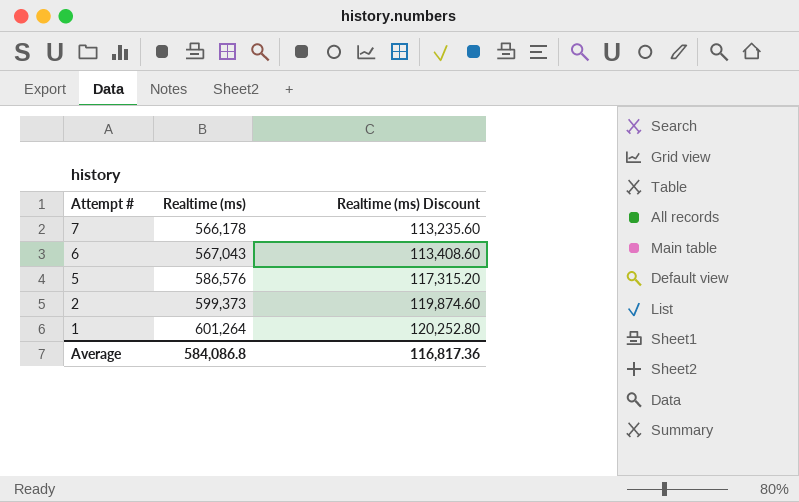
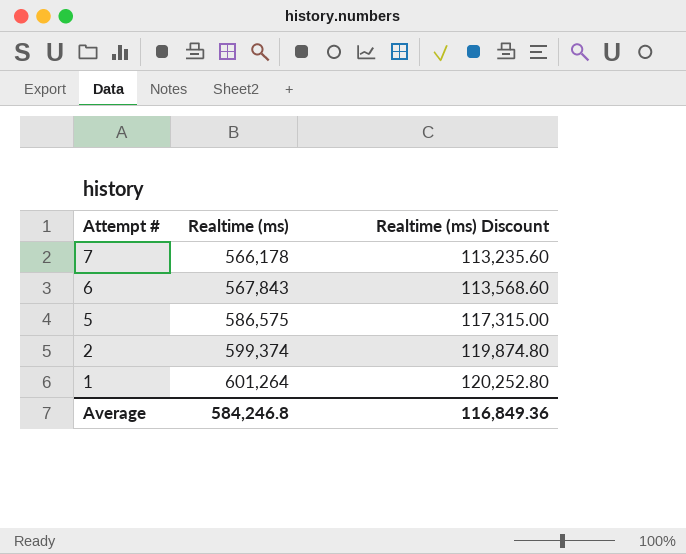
6 | Realtime (ms): 567,043 -> 567,843
6 | Realtime (ms) Discount: 113,408.60 -> 113,568.60
5 | Realtime (ms): 586,576 -> 586,575
5 | Realtime (ms) Discount: 117,315.20 -> 117,315.00
2 | Realtime (ms): 599,373 -> 599,374
2 | Realtime (ms) Discount: 119,874.60 -> 119,874.80
Average | Realtime (ms): 584,086.8 -> 584,246.8
Average | Realtime (ms) Discount: 116,817.36 -> 116,849.36

